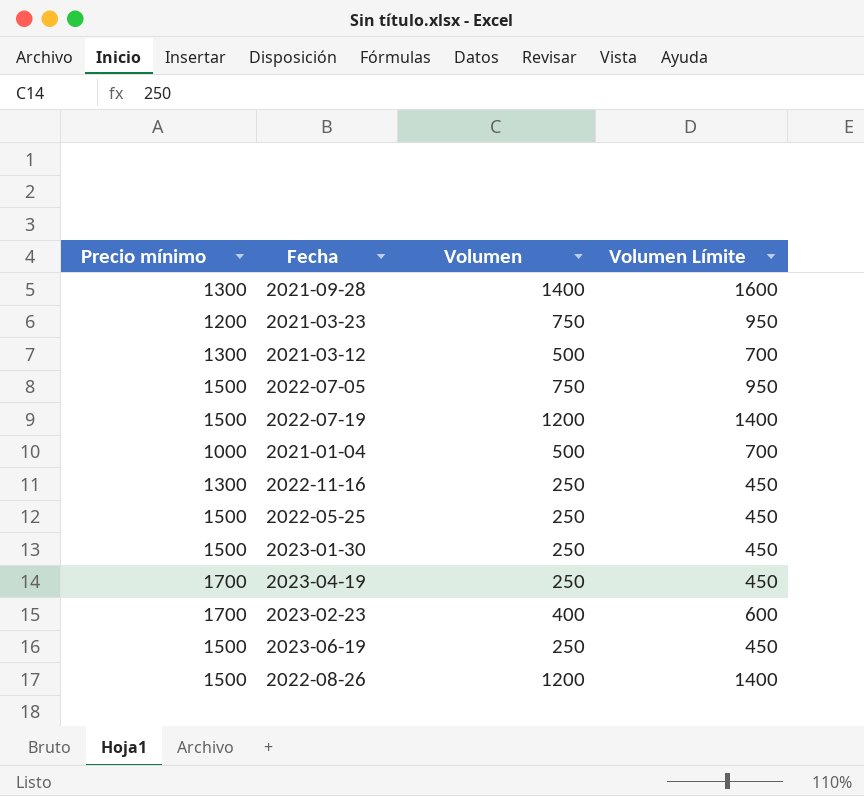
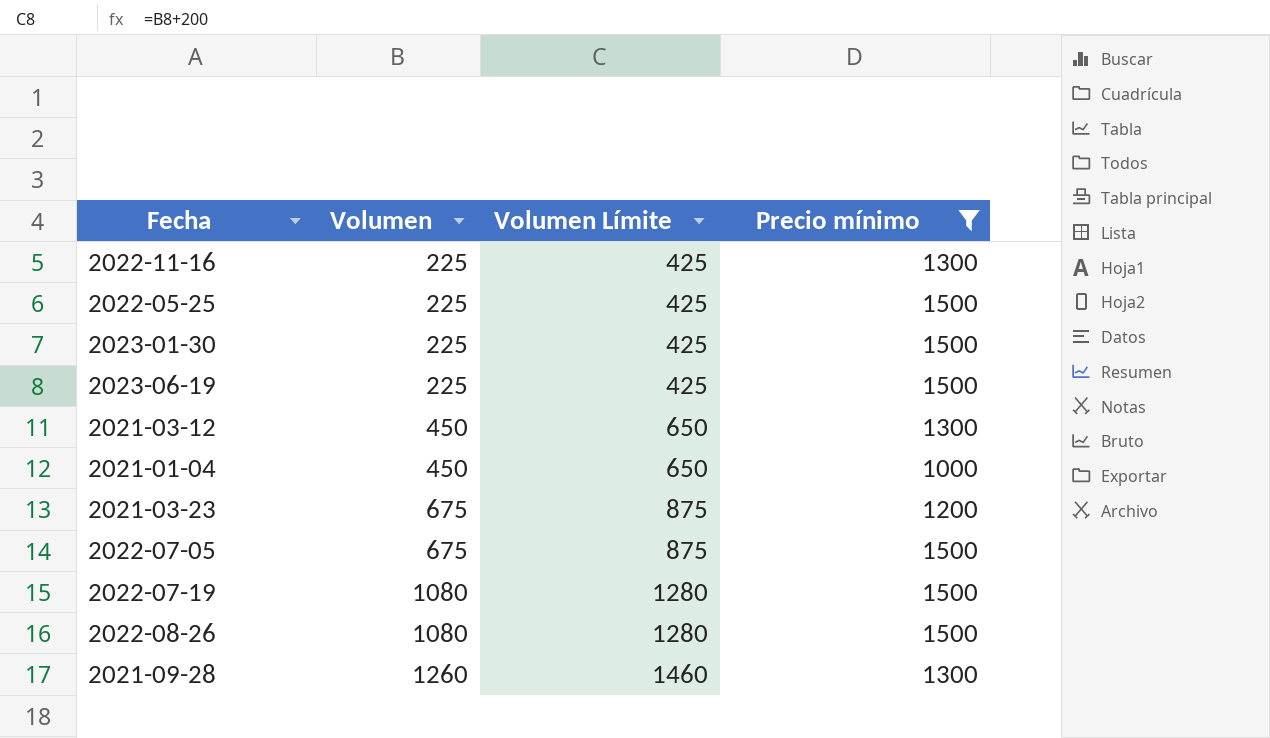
filter: none -> Precio mínimo != 1700
row order: none -> Volumen ascending
column Precio mínimo | position: 1 -> 4
2022-11-16 | Volumen: 250 -> 225
2022-11-16 | Volumen Límite: 450 -> 425
2022-05-25 | Volumen: 250 -> 225
2022-05-25 | Volumen Límite: 450 -> 425
2023-01-30 | Volumen: 250 -> 225
2023-01-30 | Volumen Límite: 450 -> 425
2023-06-19 | Volumen: 250 -> 225
2023-06-19 | Volumen Límite: 450 -> 425
2021-03-12 | Volumen: 500 -> 450
2021-03-12 | Volumen Límite: 700 -> 650
2021-01-04 | Volumen: 500 -> 450
2021-01-04 | Volumen Límite: 700 -> 650
2021-03-23 | Volumen: 750 -> 675
2021-03-23 | Volumen Límite: 950 -> 875
2022-07-05 | Volumen: 750 -> 675
2022-07-05 | Volumen Límite: 950 -> 875
2022-07-19 | Volumen: 1200 -> 1080
2022-07-19 | Volumen Límite: 1400 -> 1280
2022-08-26 | Volumen: 1200 -> 1080
2022-08-26 | Volumen Límite: 1400 -> 1280
2021-09-28 | Volumen: 1400 -> 1260
2021-09-28 | Volumen Límite: 1600 -> 1460

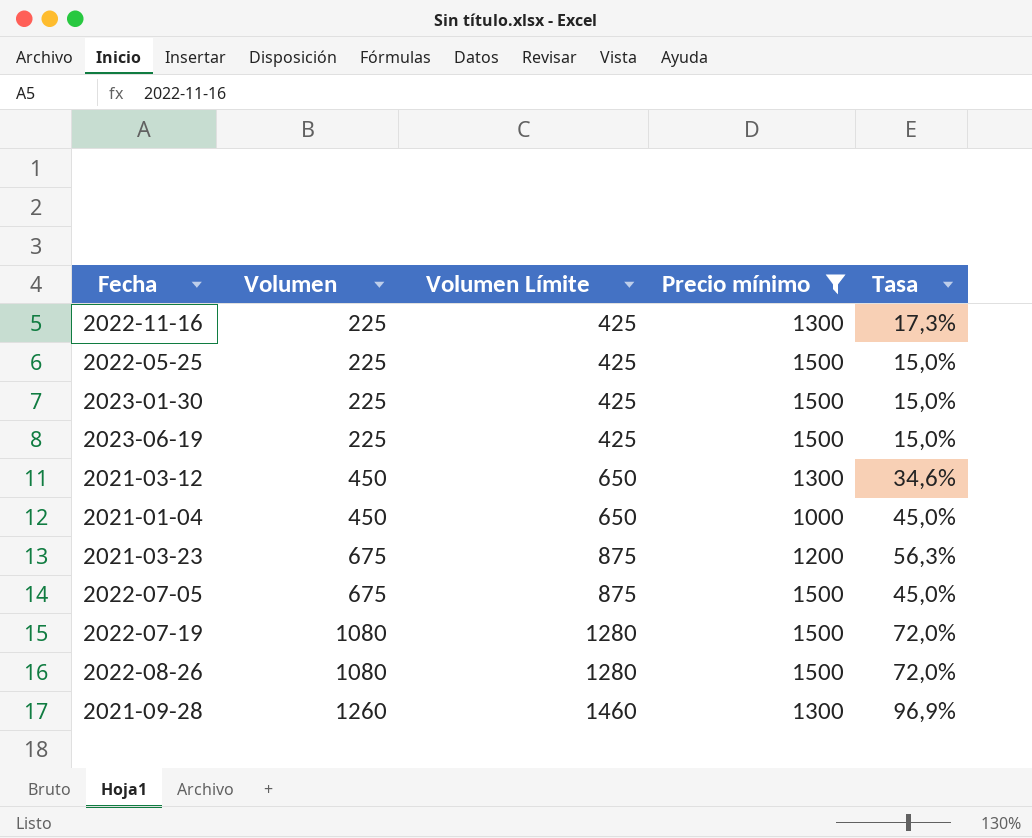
column Tasa | formula: none -> [Volumen] / [Precio mínimo]

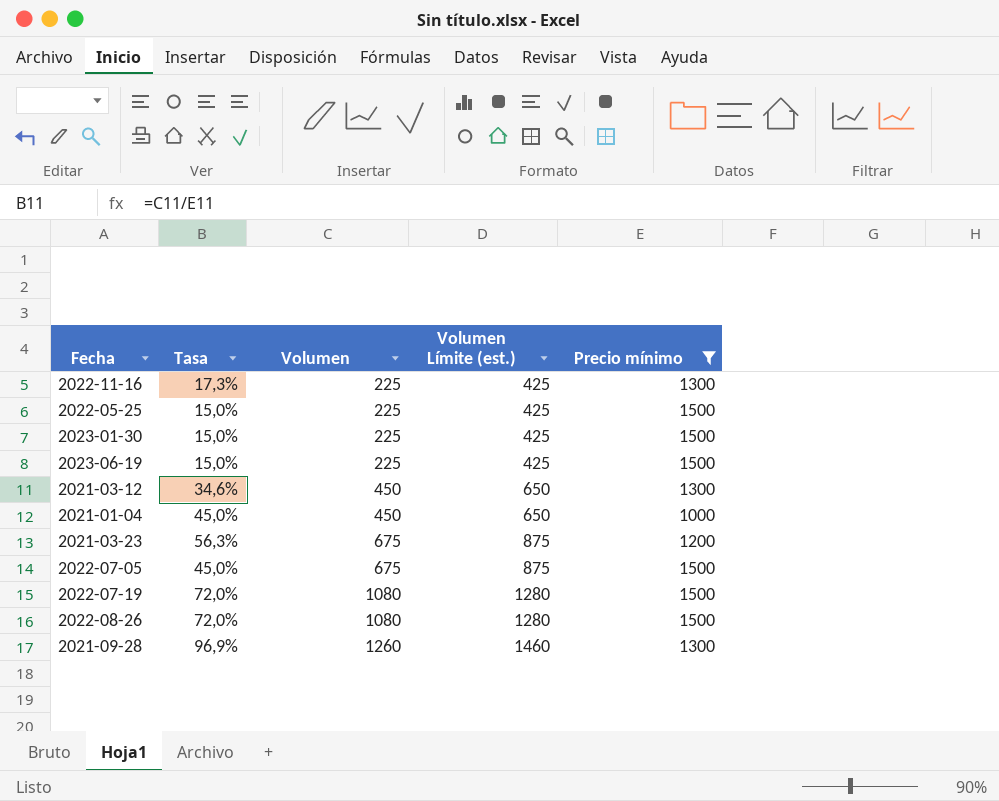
column Tasa | position: 5 -> 2
column name: Volumen Límite -> Volumen Límite (est.)

